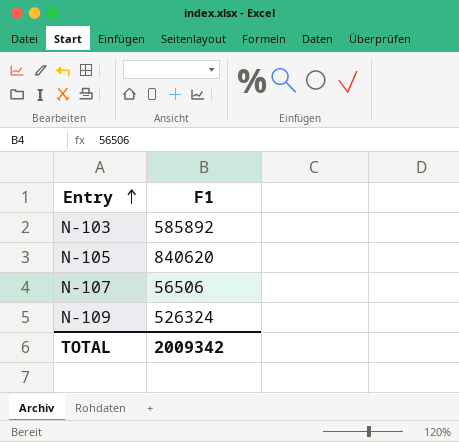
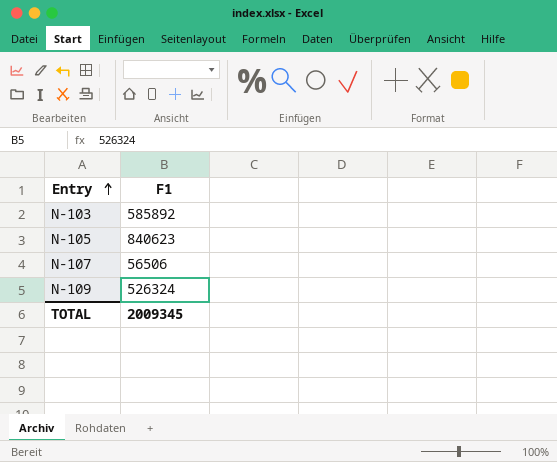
N-105 | F1: 840620 -> 840623
TOTAL | F1: 2009342 -> 2009345

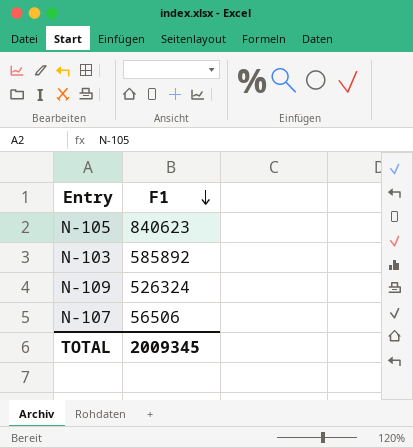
row order: Entry ascending -> F1 descending

